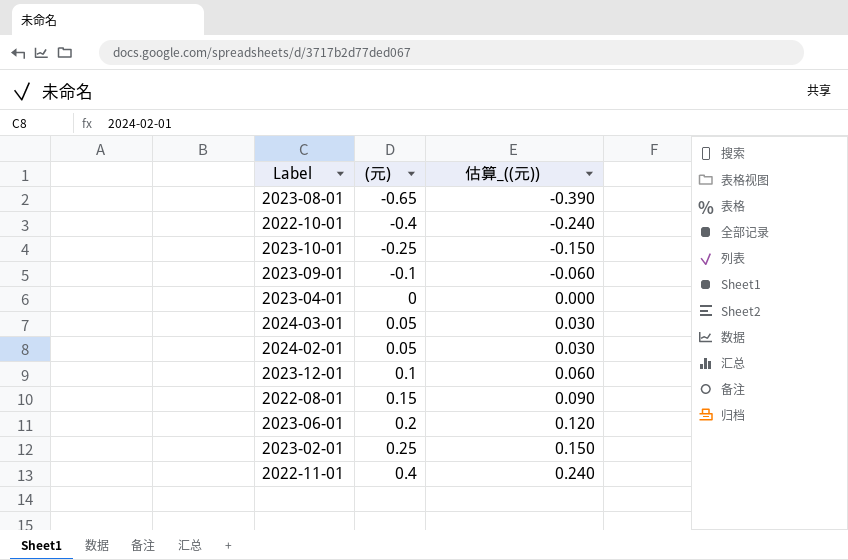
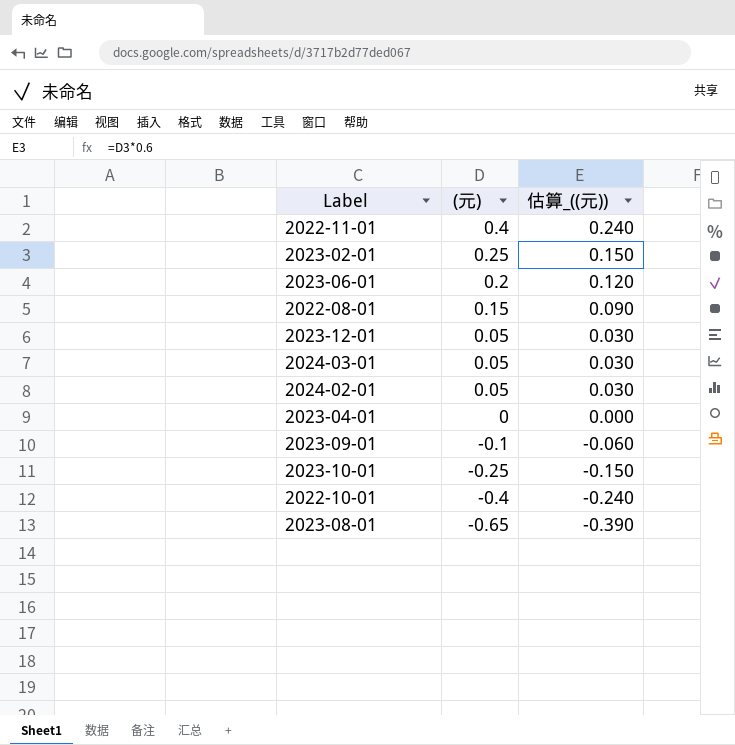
row order: (元) ascending -> (元) descending
2023-12-01 | (元): 0.1 -> 0.05
2023-12-01 | 估算_((元)): 0.060 -> 0.030

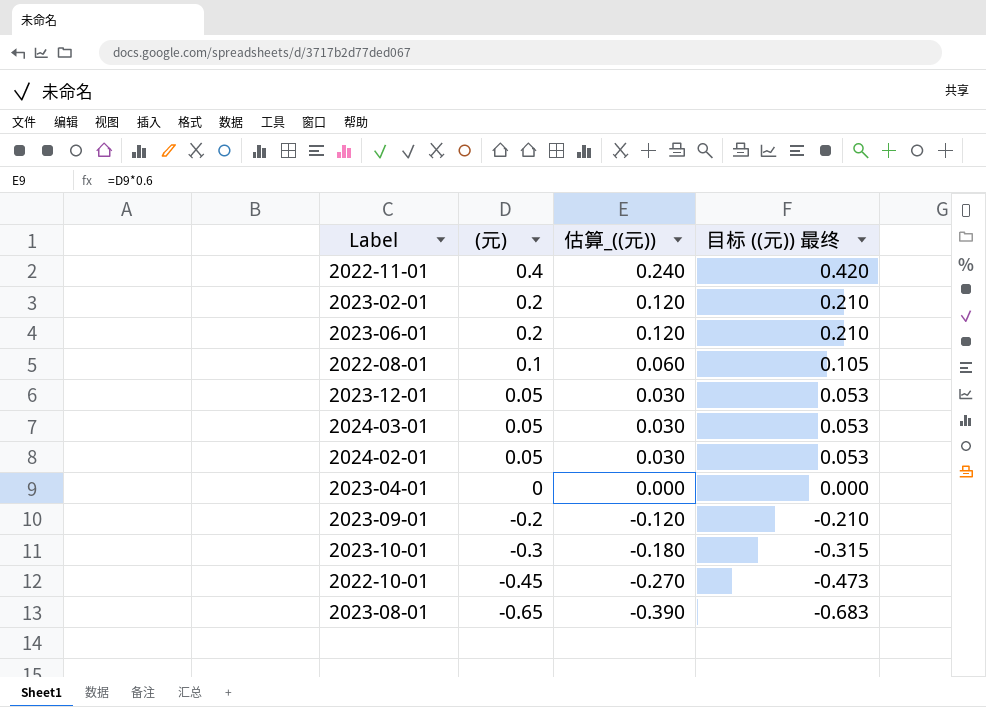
column 目标 ((元)) 最终 | formula: none -> [(元)] * 1.05
2023-02-01 | (元): 0.25 -> 0.2
2023-02-01 | 估算_((元)): 0.150 -> 0.120
2022-08-01 | (元): 0.15 -> 0.1
2022-08-01 | 估算_((元)): 0.090 -> 0.060
2023-09-01 | (元): -0.1 -> -0.2
2023-09-01 | 估算_((元)): -0.060 -> -0.120
2023-10-01 | (元): -0.25 -> -0.3
2023-10-01 | 估算_((元)): -0.150 -> -0.180
2022-10-01 | (元): -0.4 -> -0.45
2022-10-01 | 估算_((元)): -0.240 -> -0.270

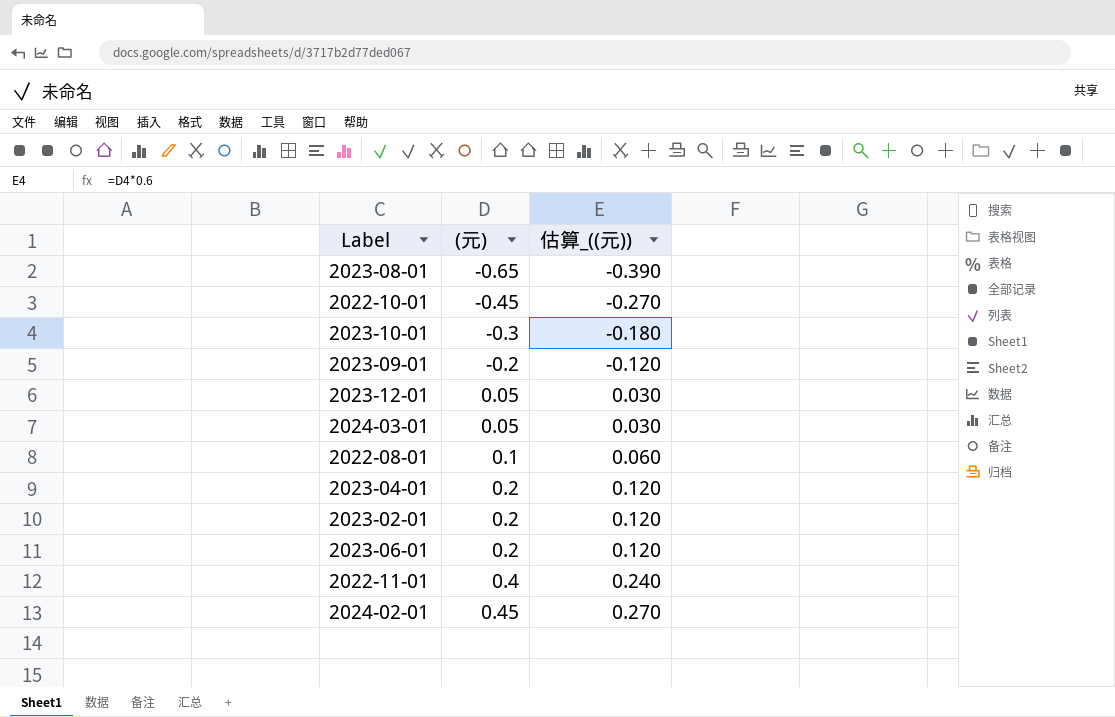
row order: (元) descending -> (元) ascending
column 目标 ((元)) 最终 | formula: [(元)] * 1.05 -> none
2023-04-01 | (元): 0 -> 0.2
2023-04-01 | 估算_((元)): 0.000 -> 0.120
2024-02-01 | (元): 0.05 -> 0.45
2024-02-01 | 估算_((元)): 0.030 -> 0.270

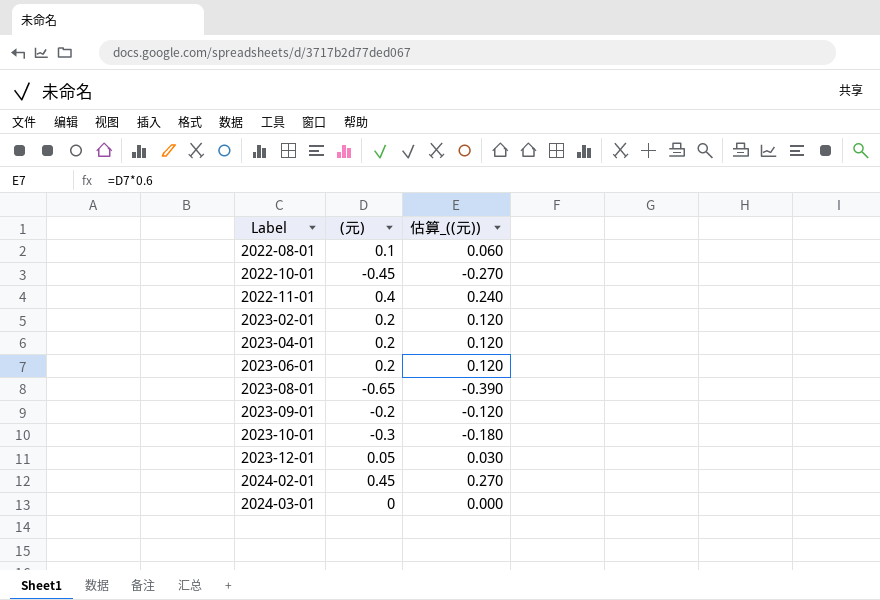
row order: (元) ascending -> Label ascending
2024-03-01 | (元): 0.05 -> 0
2024-03-01 | 估算_((元)): 0.030 -> 0.000

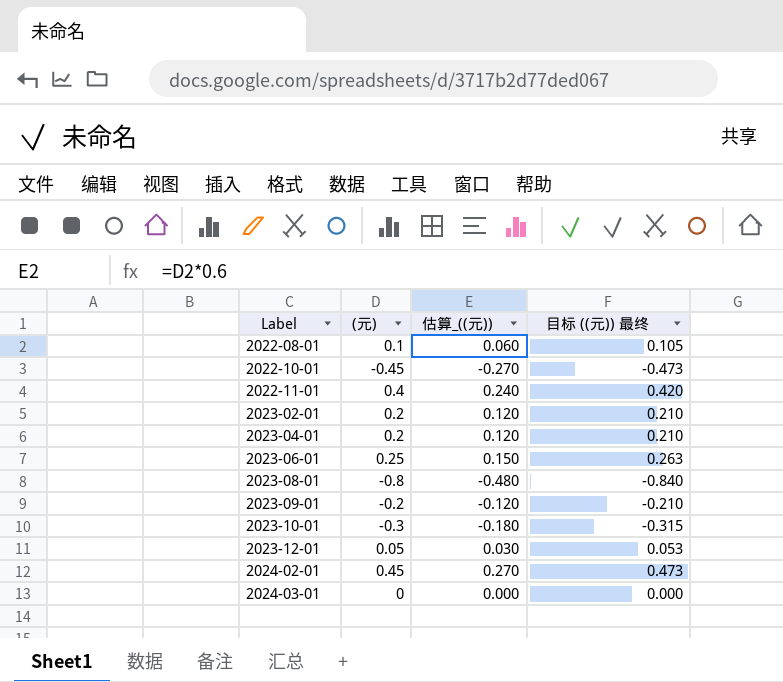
column 目标 ((元)) 最终 | formula: none -> [(元)] * 1.05
2023-06-01 | (元): 0.2 -> 0.25
2023-06-01 | 估算_((元)): 0.120 -> 0.150
2023-08-01 | (元): -0.65 -> -0.8
2023-08-01 | 估算_((元)): -0.390 -> -0.480

